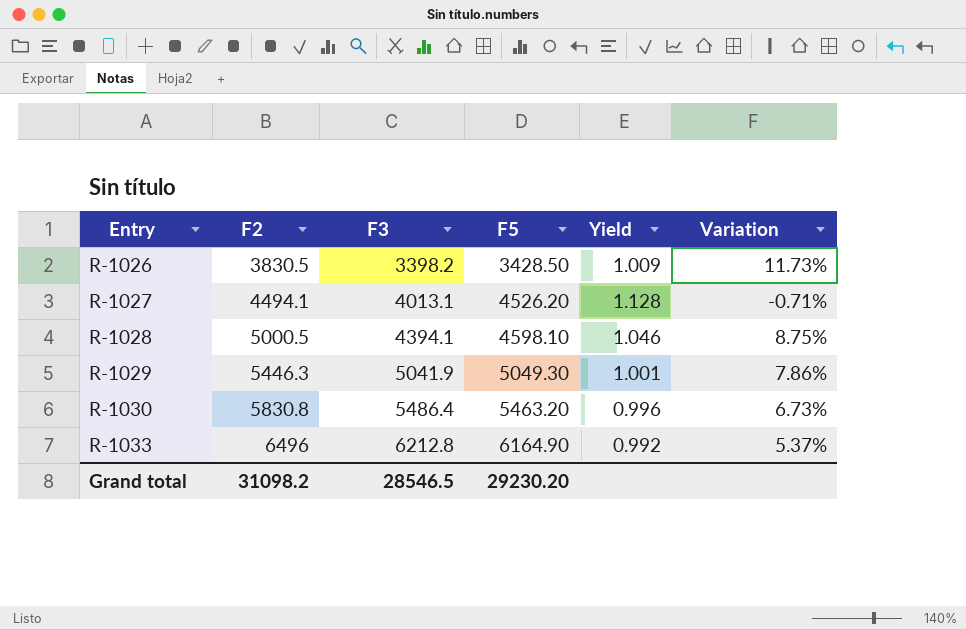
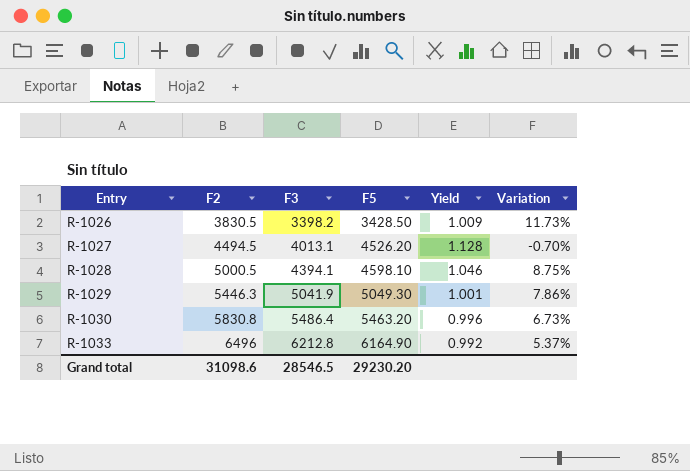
R-1027 | F2: 4494.1 -> 4494.5
R-1027 | Variation: -0.71% -> -0.70%
Grand total | F2: 31098.2 -> 31098.6

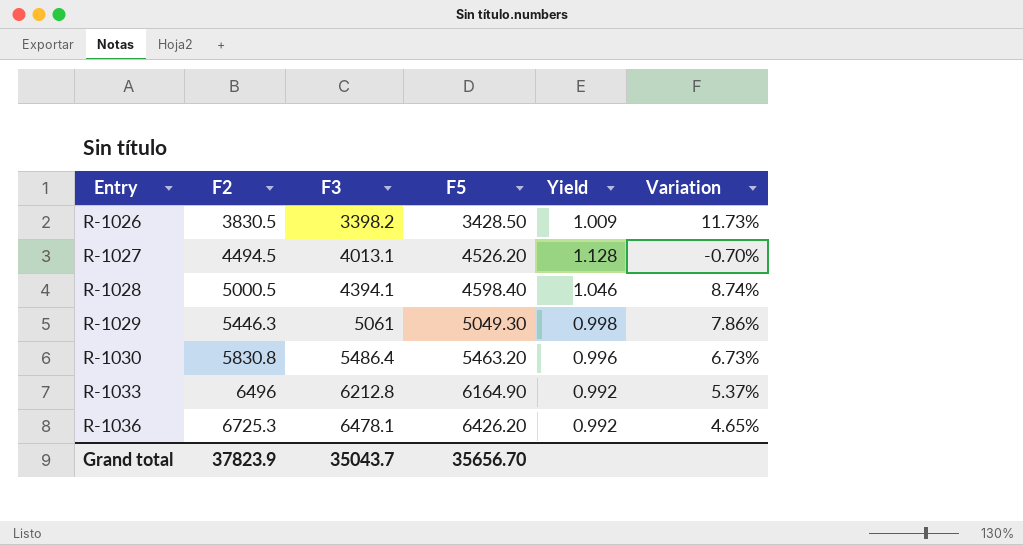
R-1028 | F5: 4598.10 -> 4598.40
R-1028 | Variation: 8.75% -> 8.74%
R-1029 | F3: 5041.9 -> 5061
R-1029 | Yield: 1.001 -> 0.998
row R-1036: none -> 6725.3 | 6478.1 | 6426.20 | 0.992 | 4.65%
Grand total | F2: 31098.6 -> 37823.9
Grand total | F3: 28546.5 -> 35043.7
Grand total | F5: 29230.20 -> 35656.70

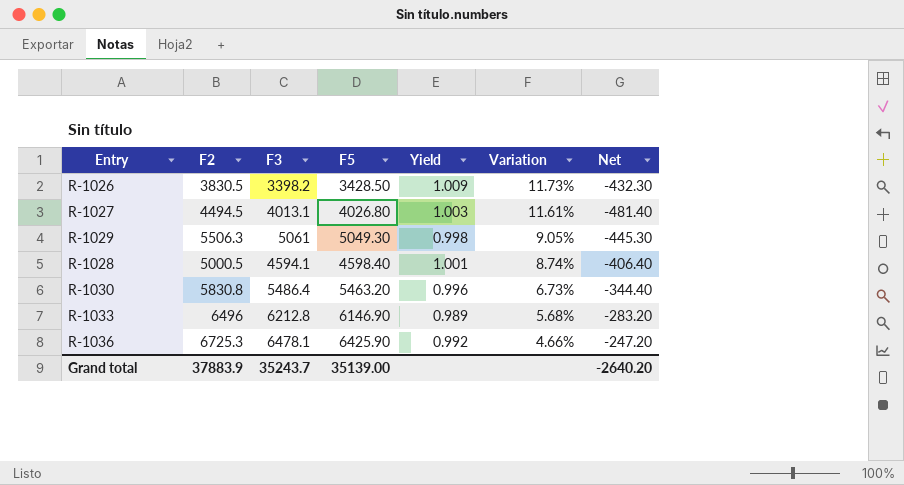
row order: Entry ascending -> Variation descending
column Net | formula: none -> [F3] - [F2]
R-1027 | F5: 4526.20 -> 4026.80
R-1027 | Yield: 1.128 -> 1.003
R-1027 | Variation: -0.70% -> 11.61%
R-1029 | F2: 5446.3 -> 5506.3
R-1029 | Variation: 7.86% -> 9.05%
R-1028 | F3: 4394.1 -> 4594.1
R-1028 | Yield: 1.046 -> 1.001
R-1033 | F5: 6164.90 -> 6146.90
R-1033 | Yield: 0.992 -> 0.989
R-1033 | Variation: 5.37% -> 5.68%
R-1036 | F5: 6426.20 -> 6425.90
R-1036 | Variation: 4.65% -> 4.66%
Grand total | F2: 37823.9 -> 37883.9
Grand total | F3: 35043.7 -> 35243.7
Grand total | F5: 35656.70 -> 35139.00

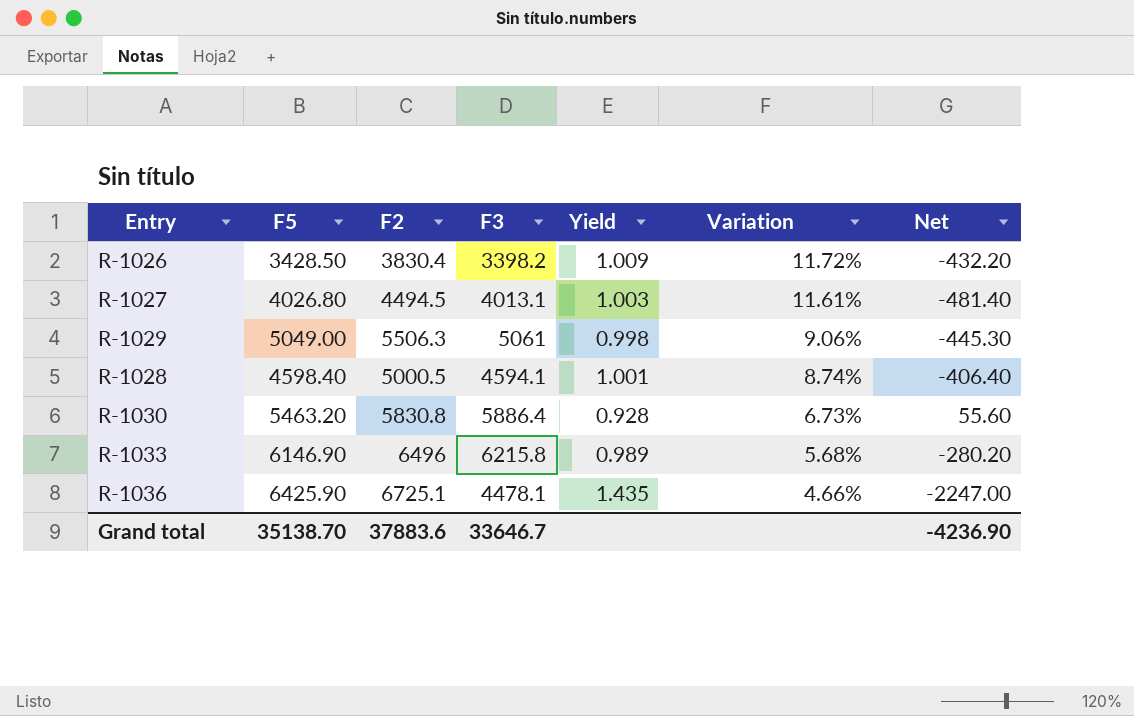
column F5 | position: 4 -> 2
R-1026 | F2: 3830.5 -> 3830.4
R-1026 | Variation: 11.73% -> 11.72%
R-1026 | Net: -432.30 -> -432.20
R-1029 | F5: 5049.30 -> 5049.00
R-1029 | Variation: 9.05% -> 9.06%
R-1030 | F3: 5486.4 -> 5886.4
R-1030 | Yield: 0.996 -> 0.928
R-1030 | Net: -344.40 -> 55.60
R-1033 | F3: 6212.8 -> 6215.8
R-1033 | Net: -283.20 -> -280.20
R-1036 | F2: 6725.3 -> 6725.1
R-1036 | F3: 6478.1 -> 4478.1
R-1036 | Yield: 0.992 -> 1.435
R-1036 | Net: -247.20 -> -2247.00
Grand total | F5: 35139.00 -> 35138.70
Grand total | F2: 37883.9 -> 37883.6
Grand total | F3: 35243.7 -> 33646.7
Grand total | Net: -2640.20 -> -4236.90

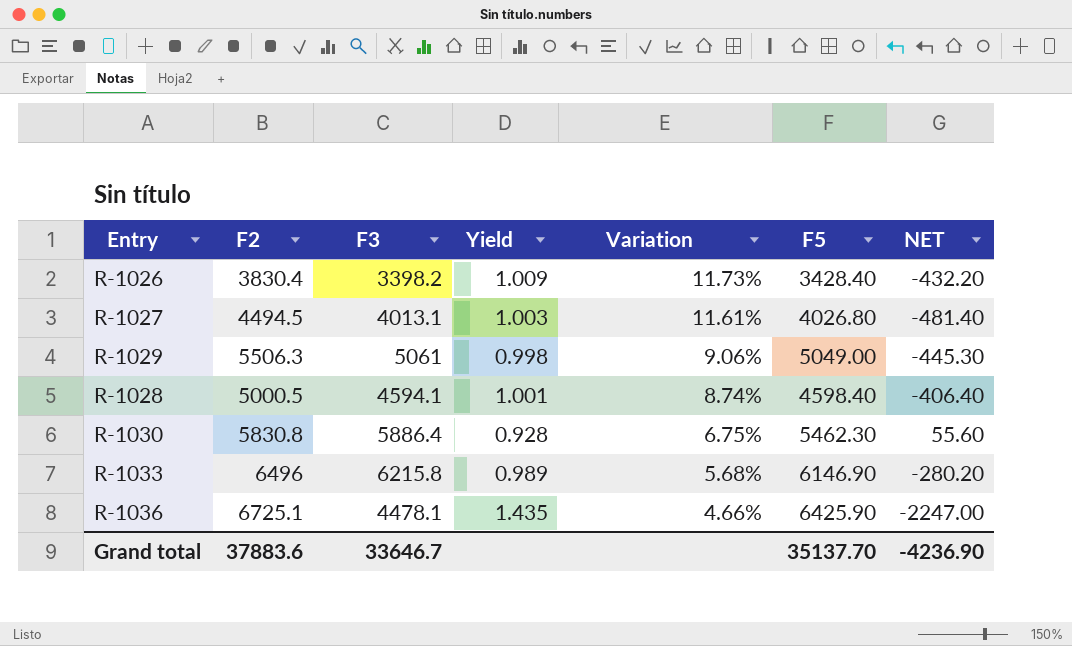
column F5 | position: 2 -> 6
column name: Net -> NET
R-1026 | Variation: 11.72% -> 11.73%
R-1026 | F5: 3428.50 -> 3428.40
R-1030 | Variation: 6.73% -> 6.75%
R-1030 | F5: 5463.20 -> 5462.30
Grand total | F5: 35138.70 -> 35137.70

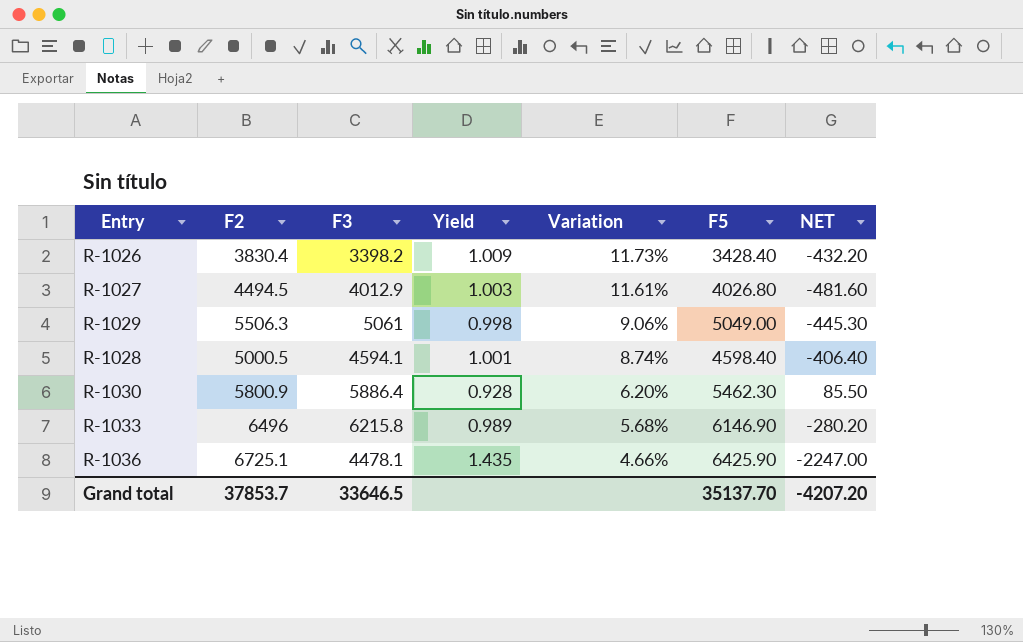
R-1027 | F3: 4013.1 -> 4012.9
R-1027 | NET: -481.40 -> -481.60
R-1030 | F2: 5830.8 -> 5800.9
R-1030 | Variation: 6.75% -> 6.20%
R-1030 | NET: 55.60 -> 85.50
Grand total | F2: 37883.6 -> 37853.7
Grand total | F3: 33646.7 -> 33646.5
Grand total | NET: -4236.90 -> -4207.20

